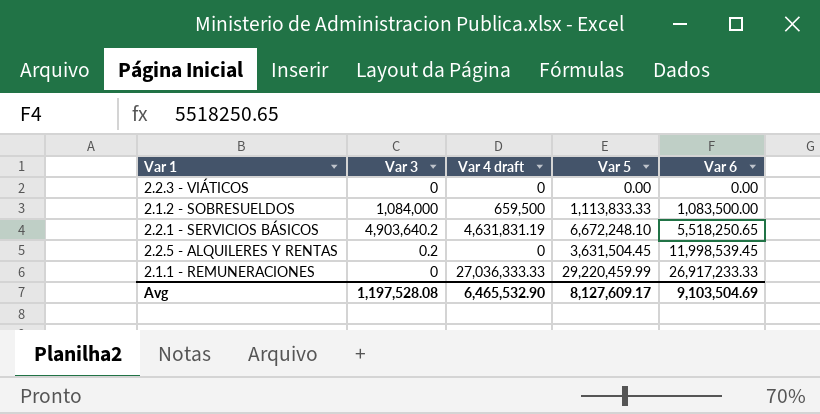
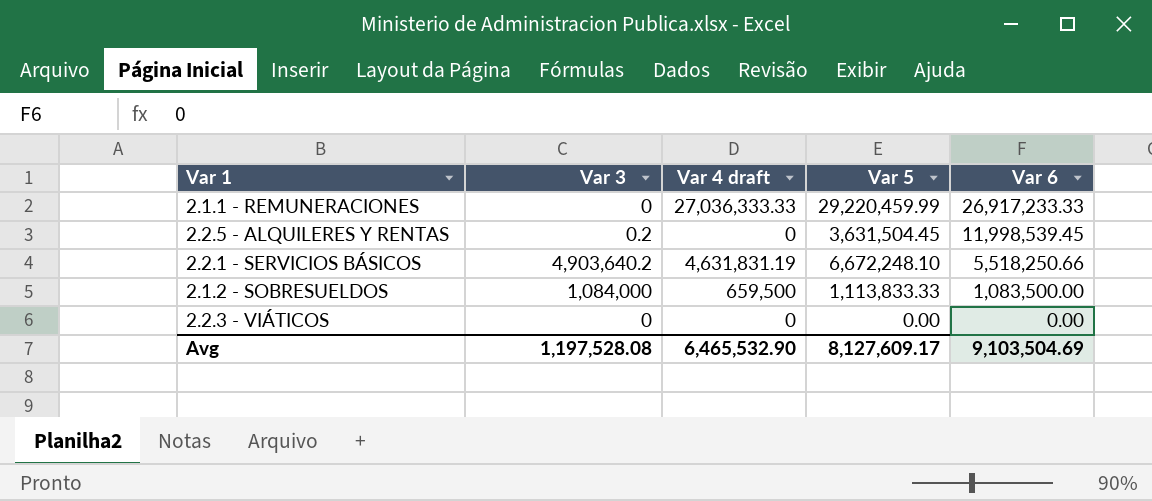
row order: Var 6 ascending -> Var 6 descending
2.2.1 - SERVICIOS BÁSICOS | Var 6: 5,518,250.65 -> 5,518,250.66

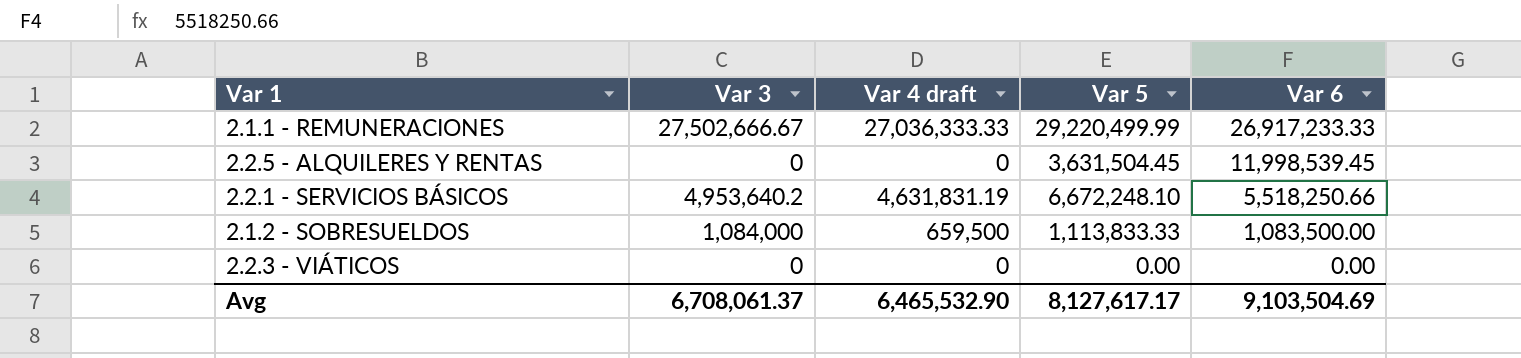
2.1.1 - REMUNERACIONES | Var 3: 0 -> 27,502,666.67
2.1.1 - REMUNERACIONES | Var 5: 29,220,459.99 -> 29,220,499.99
2.2.5 - ALQUILERES Y RENTAS | Var 3: 0.2 -> 0
2.2.1 - SERVICIOS BÁSICOS | Var 3: 4,903,640.2 -> 4,953,640.2
Avg | Var 3: 1,197,528.08 -> 6,708,061.37
Avg | Var 5: 8,127,609.17 -> 8,127,617.17

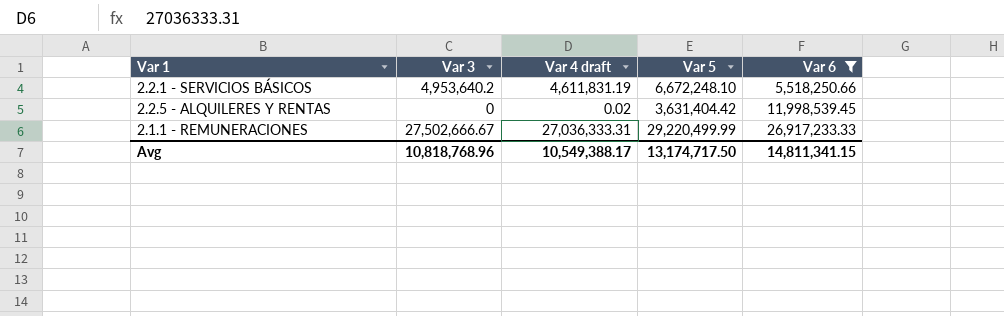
filter: none -> Var 6 >= 5,518,250.66
row order: Var 6 descending -> Var 6 ascending
2.2.1 - SERVICIOS BÁSICOS | Var 4 draft: 4,631,831.19 -> 4,611,831.19
2.2.5 - ALQUILERES Y RENTAS | Var 4 draft: 0 -> 0.02
2.2.5 - ALQUILERES Y RENTAS | Var 5: 3,631,504.45 -> 3,631,404.42
2.1.1 - REMUNERACIONES | Var 4 draft: 27,036,333.33 -> 27,036,333.31
Avg | Var 3: 6,708,061.37 -> 10,818,768.96
Avg | Var 4 draft: 6,465,532.90 -> 10,549,388.17
Avg | Var 5: 8,127,617.17 -> 13,174,717.50
Avg | Var 6: 9,103,504.69 -> 14,811,341.15

